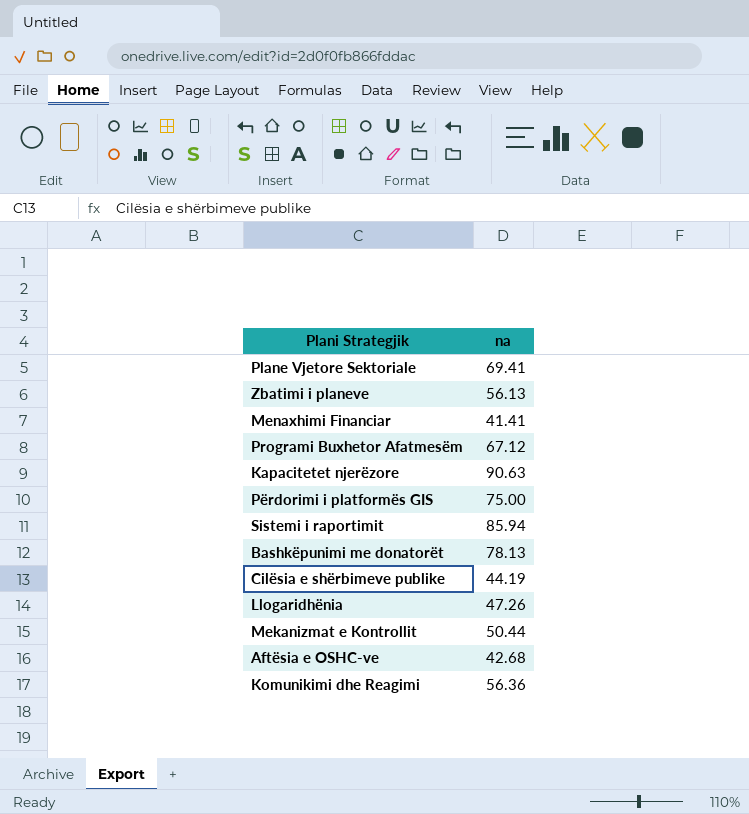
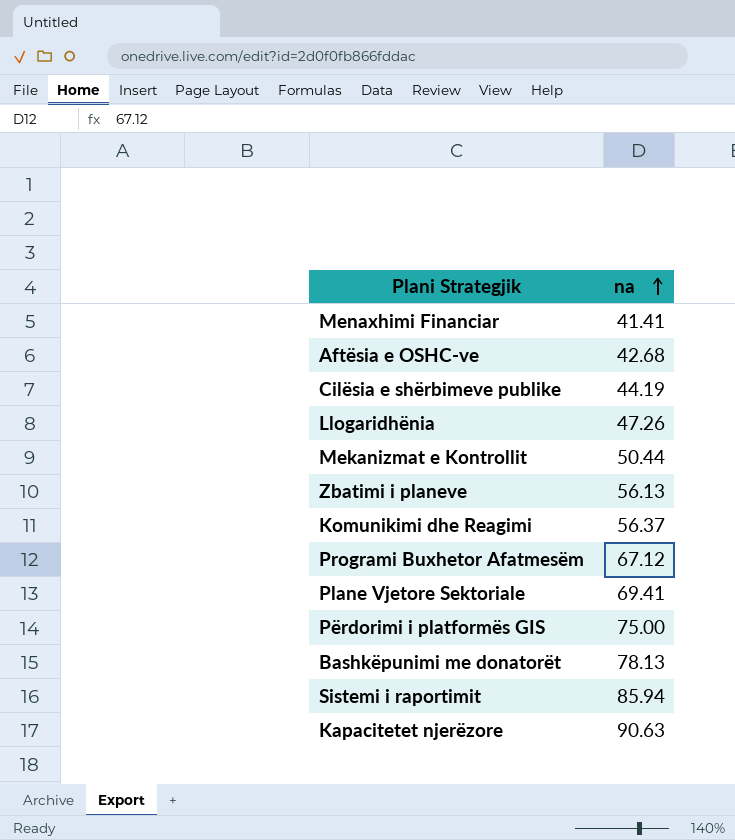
row order: none -> na ascending
Komunikimi dhe Reagimi | na: 56.36 -> 56.37

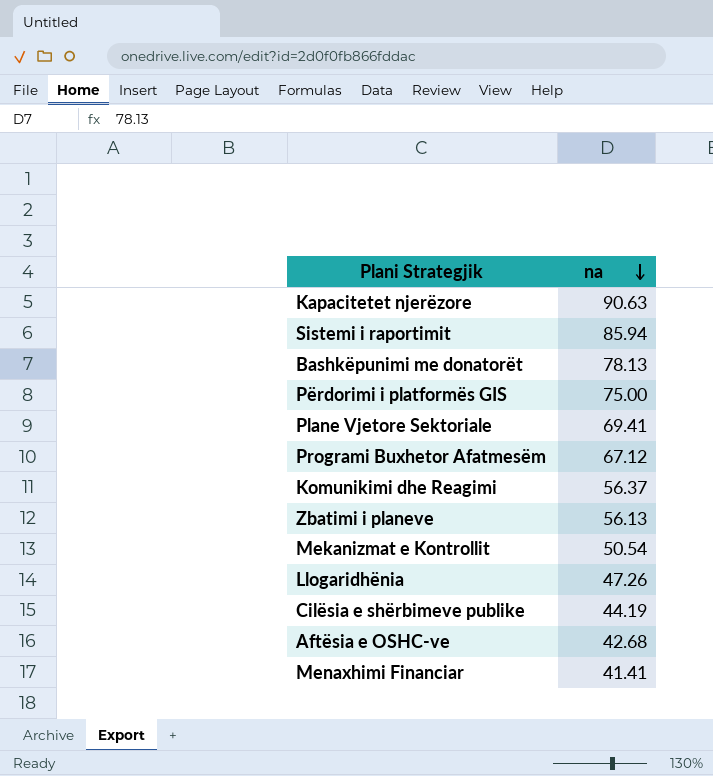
row order: na ascending -> na descending
Mekanizmat e Kontrollit | na: 50.44 -> 50.54

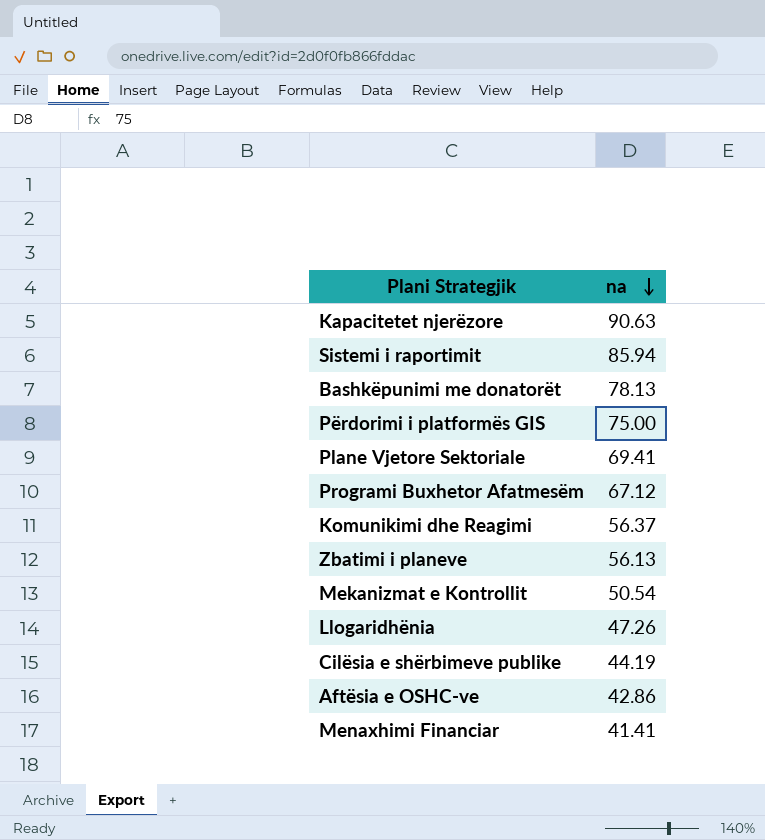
Aftësia e OSHC-ve | na: 42.68 -> 42.86

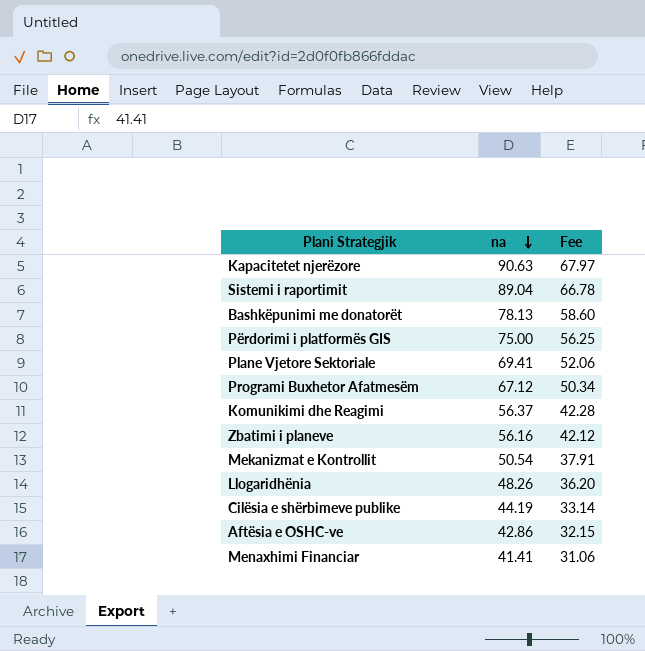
column Fee | formula: none -> [na] * 0.75
Sistemi i raportimit | na: 85.94 -> 89.04
Zbatimi i planeve | na: 56.13 -> 56.16
Llogaridhënia | na: 47.26 -> 48.26

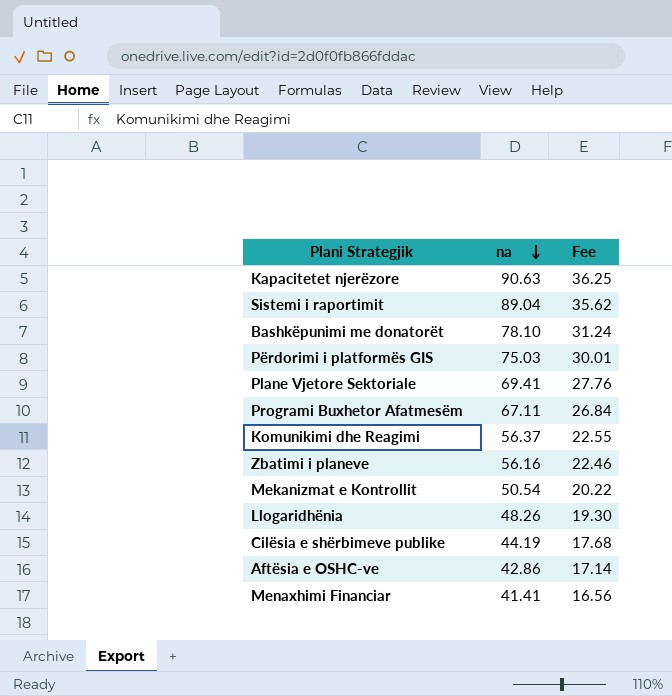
column Fee | formula: [na] * 0.75 -> [na] * 0.4
Bashkëpunimi me donatorët | na: 78.13 -> 78.10
Përdorimi i platformës GIS | na: 75.00 -> 75.03
Programi Buxhetor Afatmesëm | na: 67.12 -> 67.11

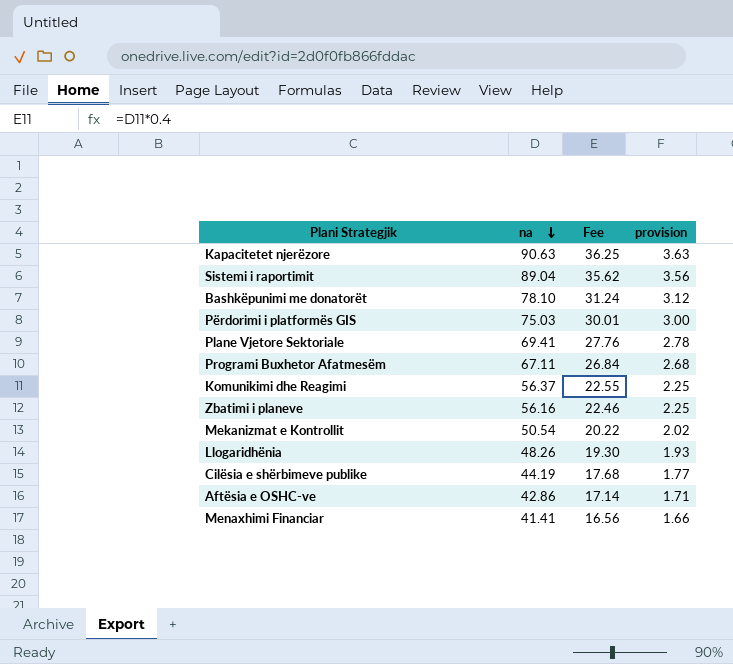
column provision | formula: none -> [na] * 0.04

